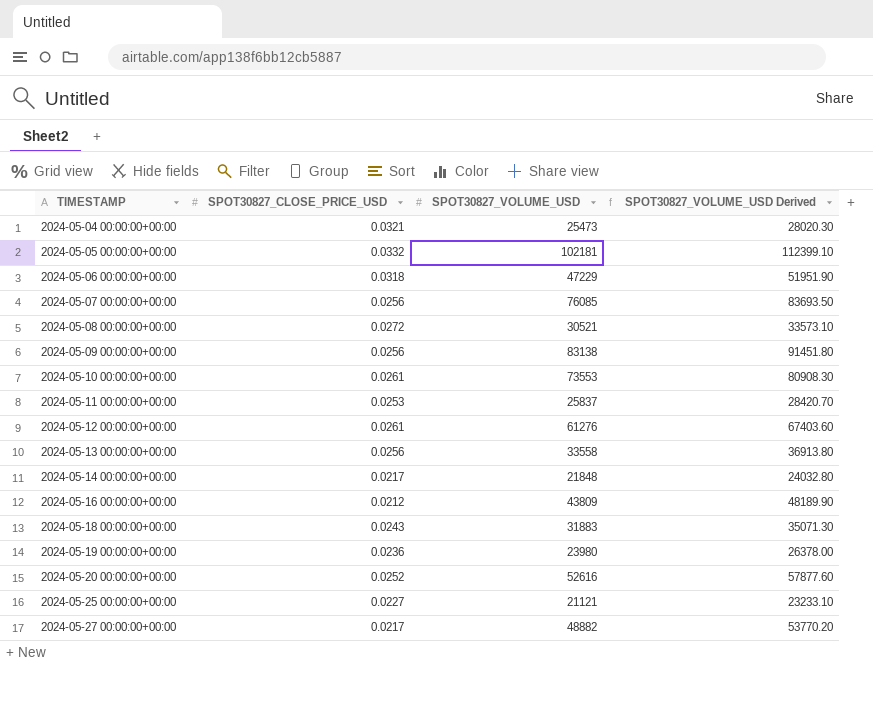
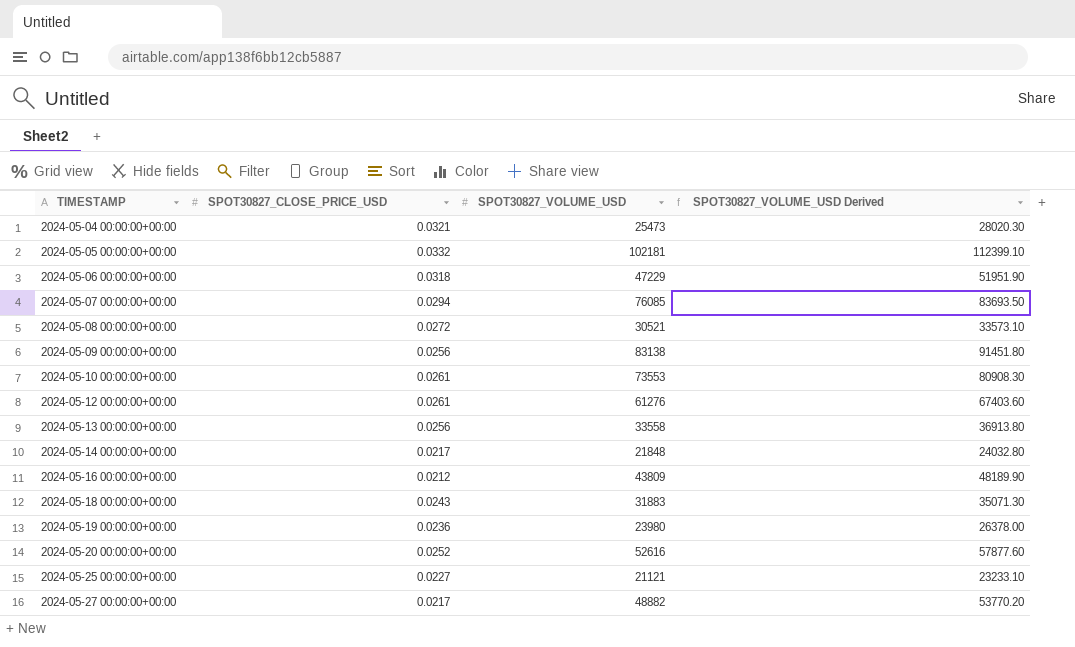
row 2024-05-11 00:00:00+00:00: 0.0253 | 25837 | 28420.70 -> none
2024-05-07 00:00:00+00:00 | SPOT30827_CLOSE_PRICE_USD: 0.0256 -> 0.0294

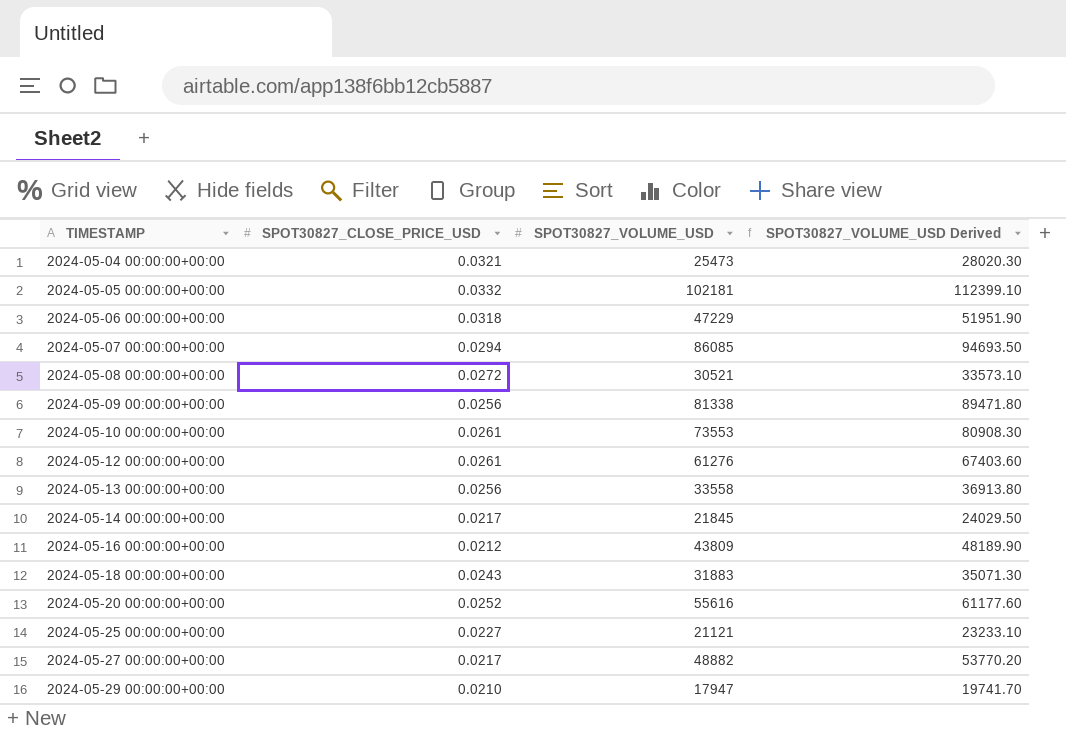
row 2024-05-19 00:00:00+00:00: 0.0236 | 23980 | 26378.00 -> none
2024-05-07 00:00:00+00:00 | SPOT30827_VOLUME_USD: 76085 -> 86085
2024-05-07 00:00:00+00:00 | SPOT30827_VOLUME_USD Derived: 83693.50 -> 94693.50
2024-05-09 00:00:00+00:00 | SPOT30827_VOLUME_USD: 83138 -> 81338
2024-05-09 00:00:00+00:00 | SPOT30827_VOLUME_USD Derived: 91451.80 -> 89471.80
2024-05-14 00:00:00+00:00 | SPOT30827_VOLUME_USD: 21848 -> 21845
2024-05-14 00:00:00+00:00 | SPOT30827_VOLUME_USD Derived: 24032.80 -> 24029.50
2024-05-20 00:00:00+00:00 | SPOT30827_VOLUME_USD: 52616 -> 55616
2024-05-20 00:00:00+00:00 | SPOT30827_VOLUME_USD Derived: 57877.60 -> 61177.60
row 2024-05-29 00:00:00+00:00: none -> 0.0210 | 17947 | 19741.70

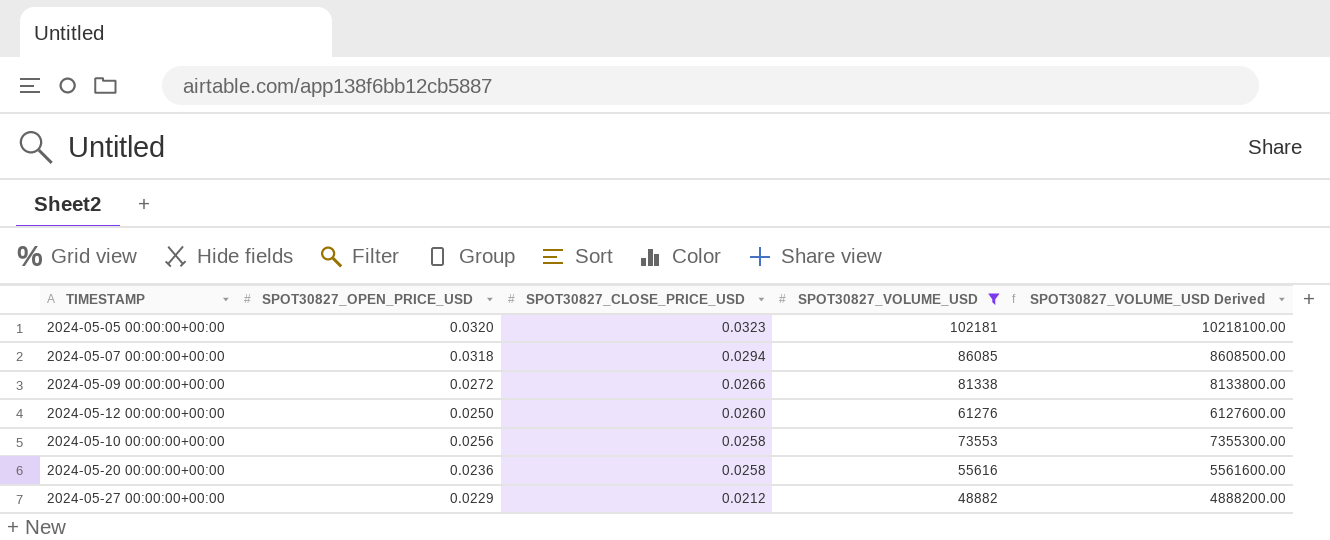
filter: none -> SPOT30827_VOLUME_USD >= 48882
row order: TIMESTAMP ascending -> SPOT30827_CLOSE_PRICE_USD descending
column SPOT30827_OPEN_PRICE_USD | position: none -> 2
column SPOT30827_VOLUME_USD Derived | formula: [SPOT30827_VOLUME_USD] * 1.1 -> [SPOT30827_VOLUME_USD] * 100
2024-05-05 00:00:00+00:00 | SPOT30827_CLOSE_PRICE_USD: 0.0332 -> 0.0323
2024-05-09 00:00:00+00:00 | SPOT30827_CLOSE_PRICE_USD: 0.0256 -> 0.0266
2024-05-12 00:00:00+00:00 | SPOT30827_CLOSE_PRICE_USD: 0.0261 -> 0.0260
2024-05-10 00:00:00+00:00 | SPOT30827_CLOSE_PRICE_USD: 0.0261 -> 0.0258
2024-05-20 00:00:00+00:00 | SPOT30827_CLOSE_PRICE_USD: 0.0252 -> 0.0258
2024-05-27 00:00:00+00:00 | SPOT30827_CLOSE_PRICE_USD: 0.0217 -> 0.0212

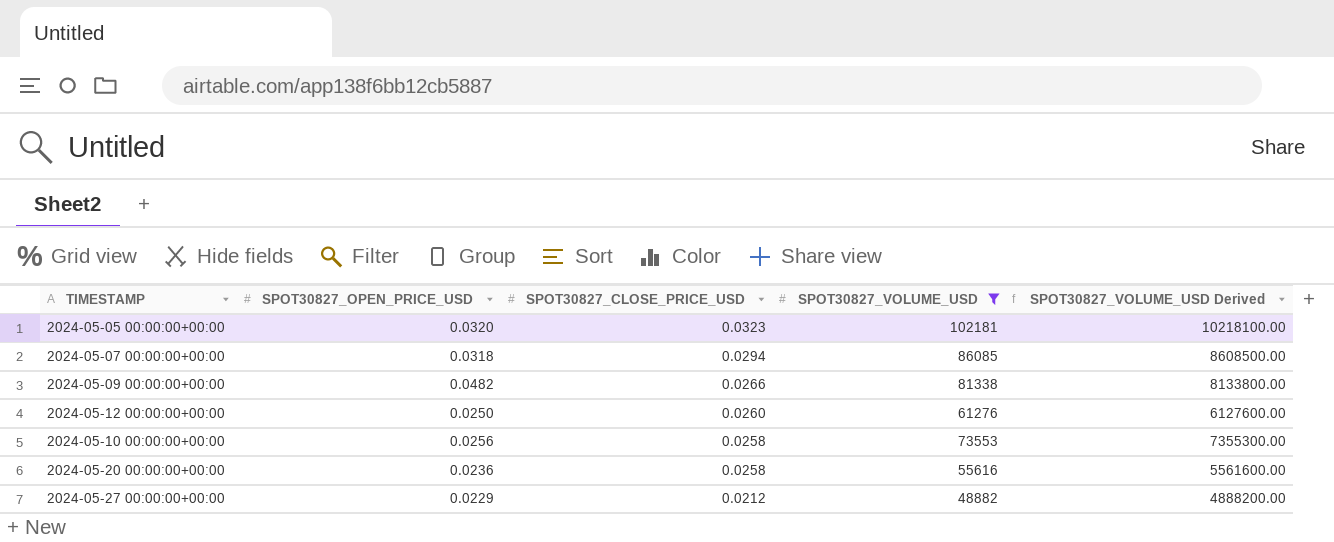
2024-05-09 00:00:00+00:00 | SPOT30827_OPEN_PRICE_USD: 0.0272 -> 0.0482

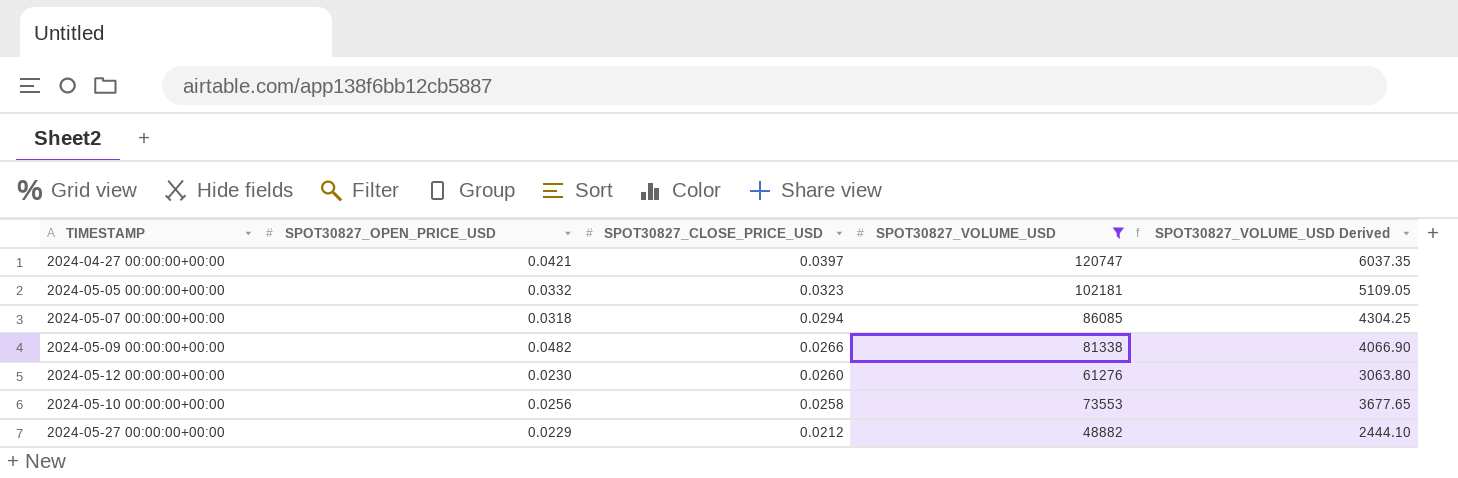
column SPOT30827_VOLUME_USD Derived | formula: [SPOT30827_VOLUME_USD] * 100 -> [SPOT30827_VOLUME_USD] * 0.05
row 2024-05-20 00:00:00+00:00: 0.0236 | 0.0258 | 55616 | 5561600.00 -> none
row 2024-04-27 00:00:00+00:00: none -> 0.0421 | 0.0397 | 120747 | 6037.35
2024-05-05 00:00:00+00:00 | SPOT30827_OPEN_PRICE_USD: 0.0320 -> 0.0332
2024-05-12 00:00:00+00:00 | SPOT30827_OPEN_PRICE_USD: 0.0250 -> 0.0230

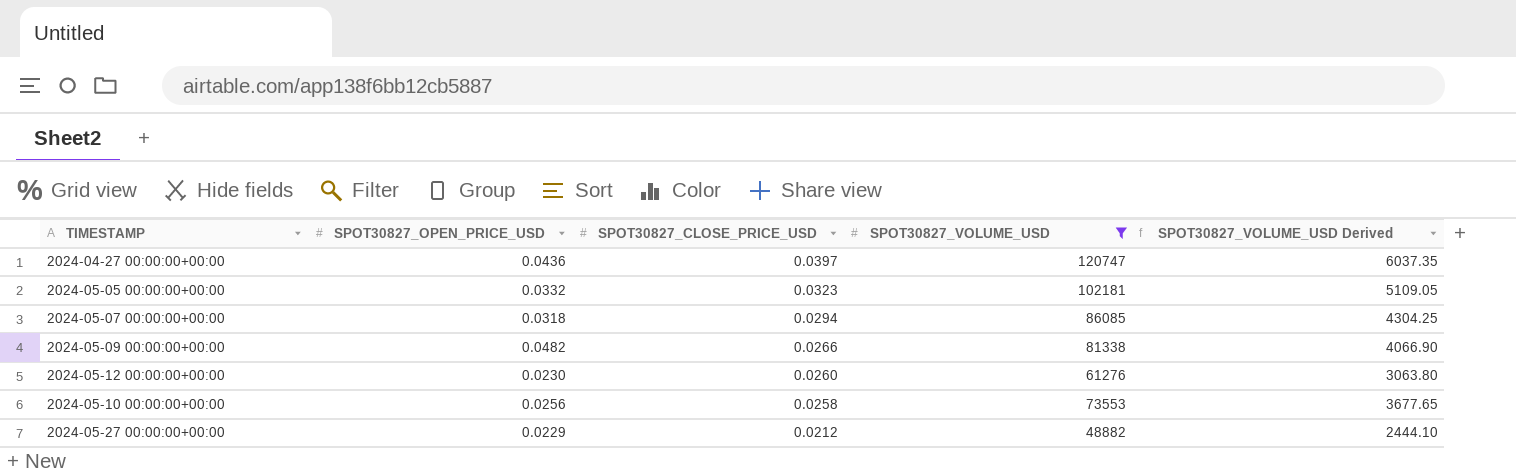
2024-04-27 00:00:00+00:00 | SPOT30827_OPEN_PRICE_USD: 0.0421 -> 0.0436

